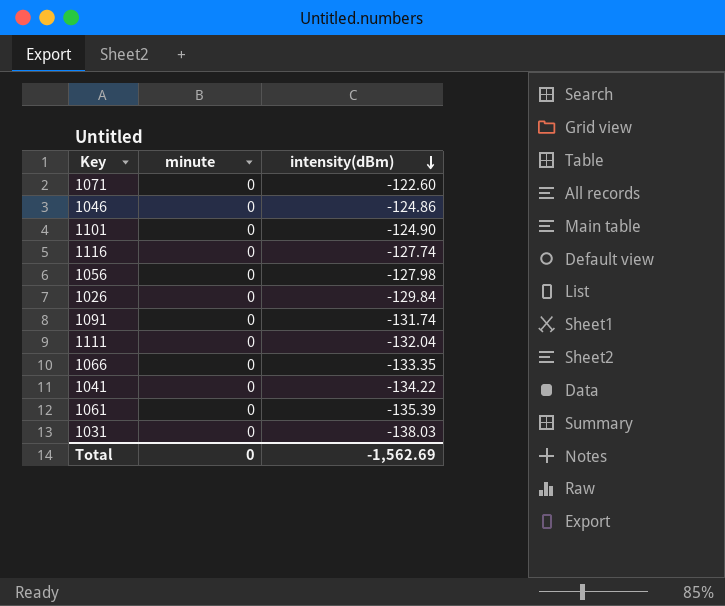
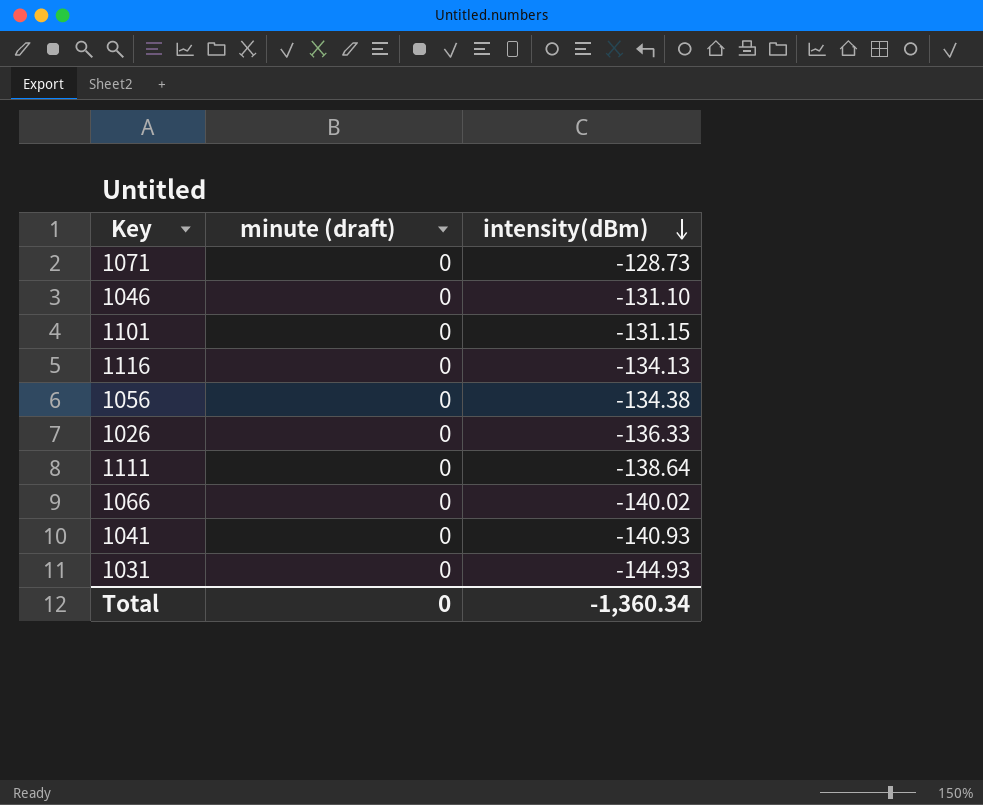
column name: minute -> minute (draft)
row 1091: 0 | -131.74 -> none
row 1061: 0 | -135.39 -> none
1071 | intensity(dBm): -122.60 -> -128.73
1046 | intensity(dBm): -124.86 -> -131.10
1101 | intensity(dBm): -124.90 -> -131.15
1116 | intensity(dBm): -127.74 -> -134.13
1056 | intensity(dBm): -127.98 -> -134.38
1026 | intensity(dBm): -129.84 -> -136.33
1111 | intensity(dBm): -132.04 -> -138.64
1066 | intensity(dBm): -133.35 -> -140.02
1041 | intensity(dBm): -134.22 -> -140.93
1031 | intensity(dBm): -138.03 -> -144.93
Total | intensity(dBm): -1,562.69 -> -1,360.34

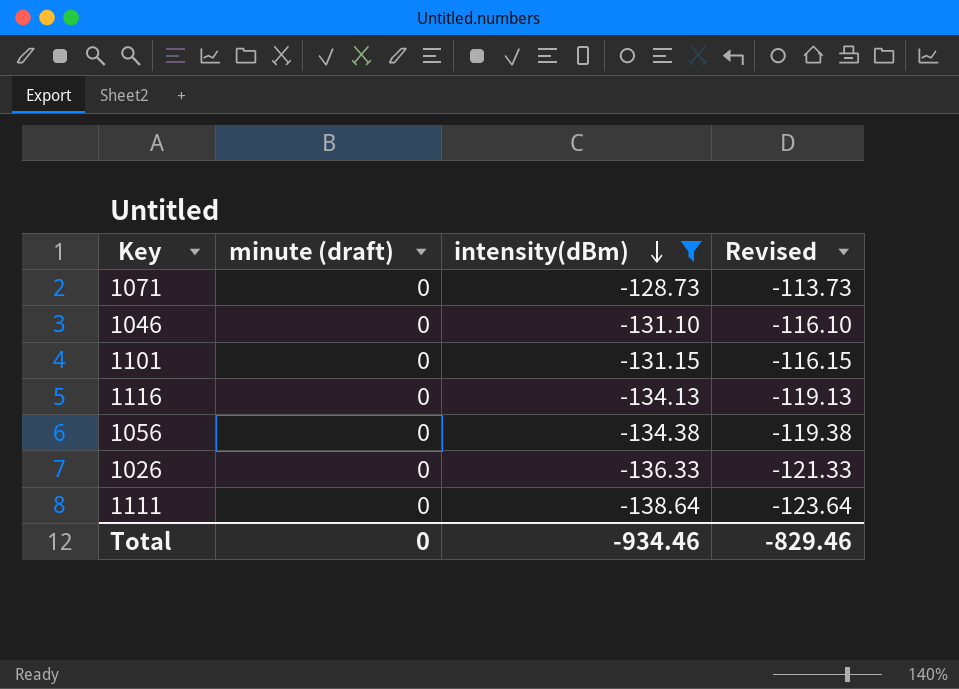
filter: none -> intensity(dBm) >= -138.64
column Revised | formula: none -> [intensity(dBm)] + 15
Total | intensity(dBm): -1,360.34 -> -934.46

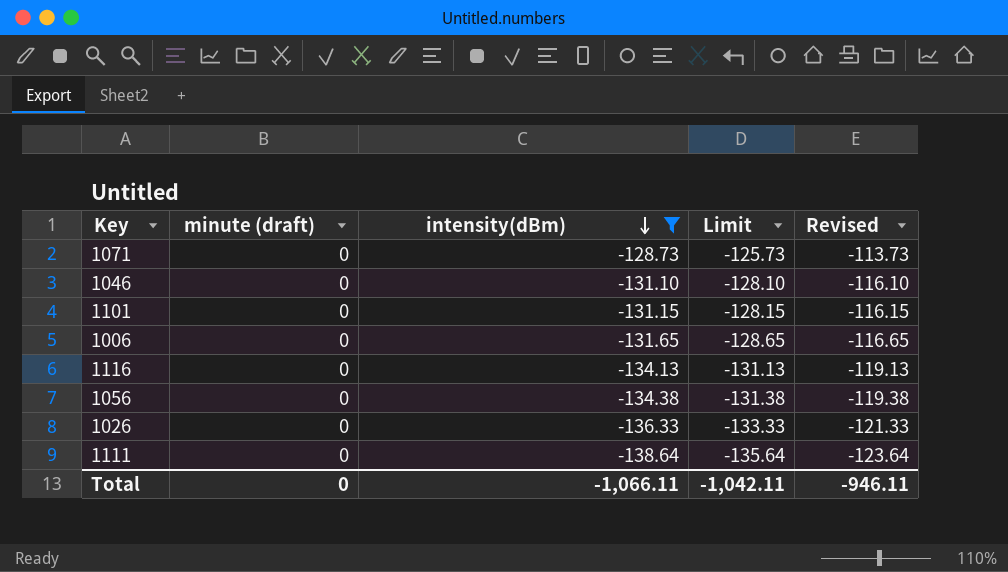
column Limit | formula: none -> [intensity(dBm)] + 3
row 1006: none -> 0 | -131.65 | -128.65 | -116.65
Total | intensity(dBm): -934.46 -> -1,066.11
Total | Revised: -829.46 -> -946.11

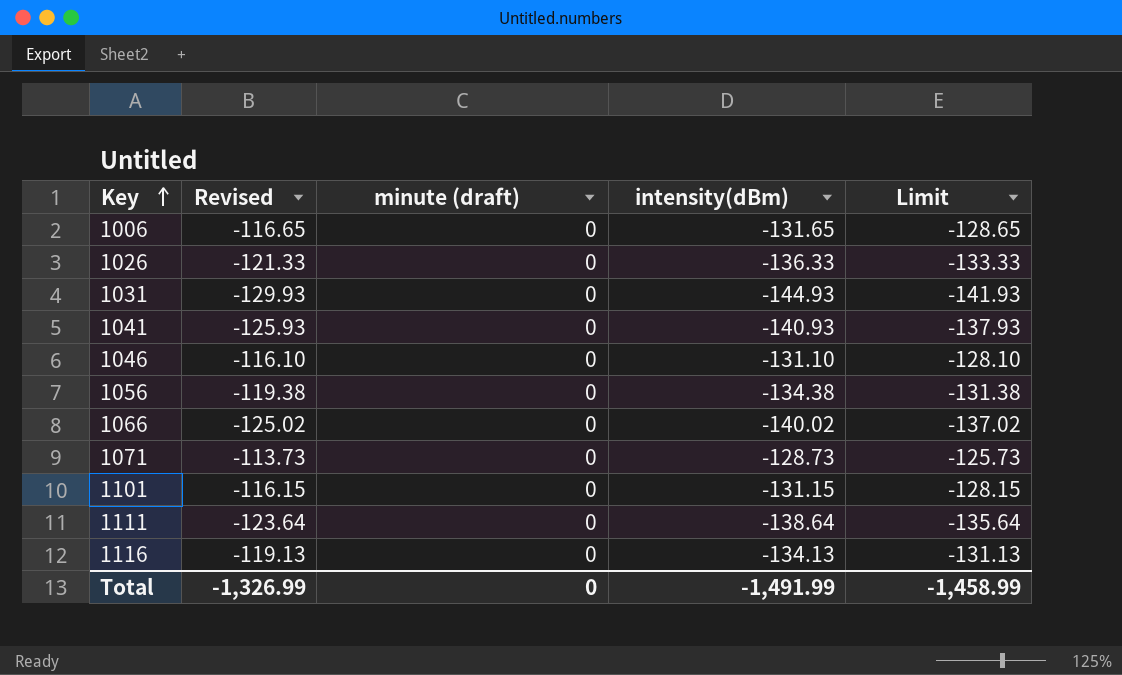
filter: intensity(dBm) >= -138.64 -> none
row order: intensity(dBm) descending -> Key ascending
column Revised | position: 5 -> 2
Total | Revised: -946.11 -> -1,326.99
Total | intensity(dBm): -1,066.11 -> -1,491.99
Total | Limit: -1,042.11 -> -1,458.99

